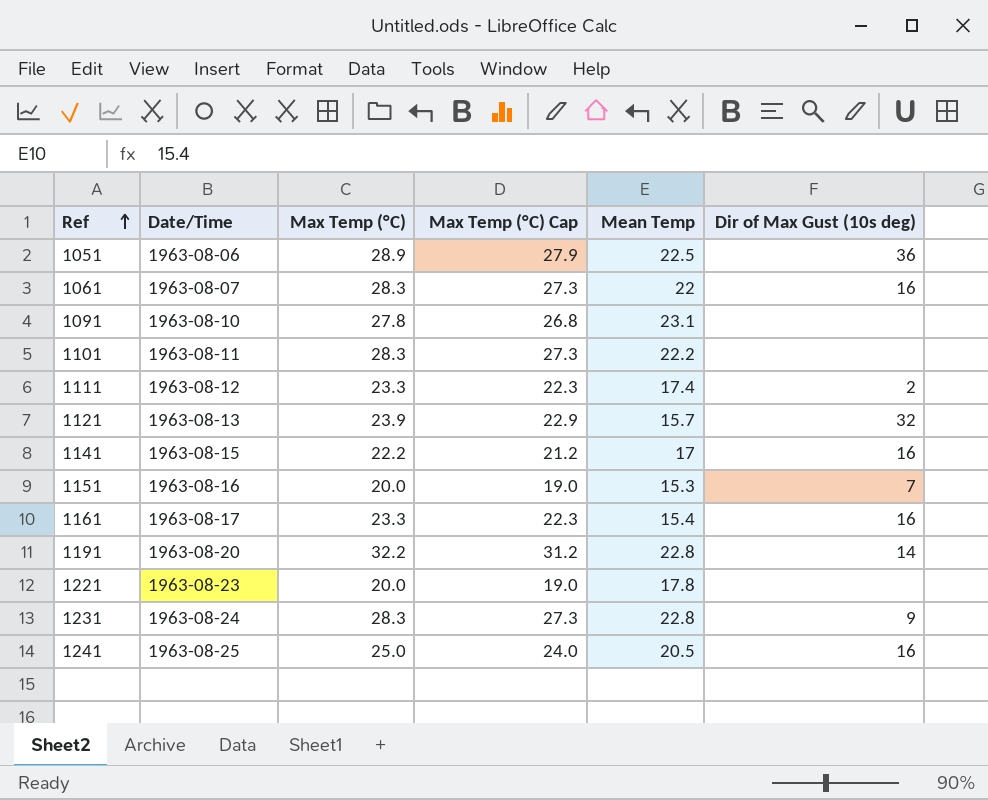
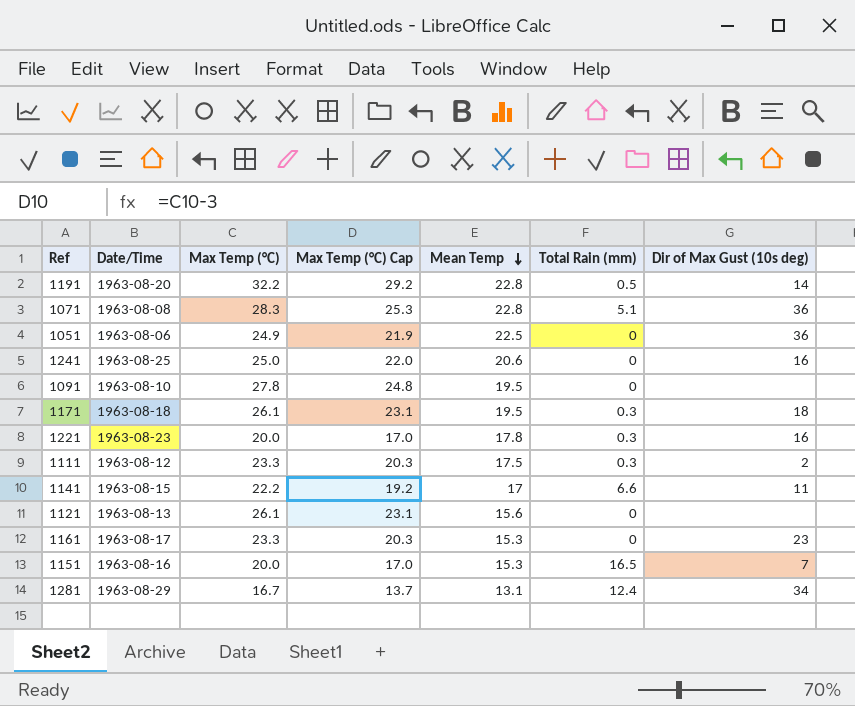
row order: Ref ascending -> Mean Temp descending
column Max Temp (°C) Cap | formula: [Max Temp (°C)] - 1 -> [Max Temp (°C)] - 3
column Total Rain (mm) | position: none -> 6
row 1061: 1963-08-07 | 28.3 | 27.3 | 22 | 16 -> none
row 1101: 1963-08-11 | 28.3 | 27.3 | 22.2 | none -> none
row 1231: 1963-08-24 | 28.3 | 27.3 | 22.8 | 9 -> none
row 1071: none -> 1963-08-08 | 28.3 | 25.3 | 22.8 | 5.1 | 36
1051 | Max Temp (°C): 28.9 -> 24.9
1241 | Mean Temp: 20.5 -> 20.6
1091 | Mean Temp: 23.1 -> 19.5
row 1171: none -> 1963-08-18 | 26.1 | 23.1 | 19.5 | 0.3 | 18
1221 | Dir of Max Gust (10s deg): none -> 16
1111 | Mean Temp: 17.4 -> 17.5
1141 | Dir of Max Gust (10s deg): 16 -> 11
1121 | Max Temp (°C): 23.9 -> 26.1
1121 | Mean Temp: 15.7 -> 15.6
1121 | Dir of Max Gust (10s deg): 32 -> none
1161 | Mean Temp: 15.4 -> 15.3
1161 | Dir of Max Gust (10s deg): 16 -> 23
row 1281: none -> 1963-08-29 | 16.7 | 13.7 | 13.1 | 12.4 | 34

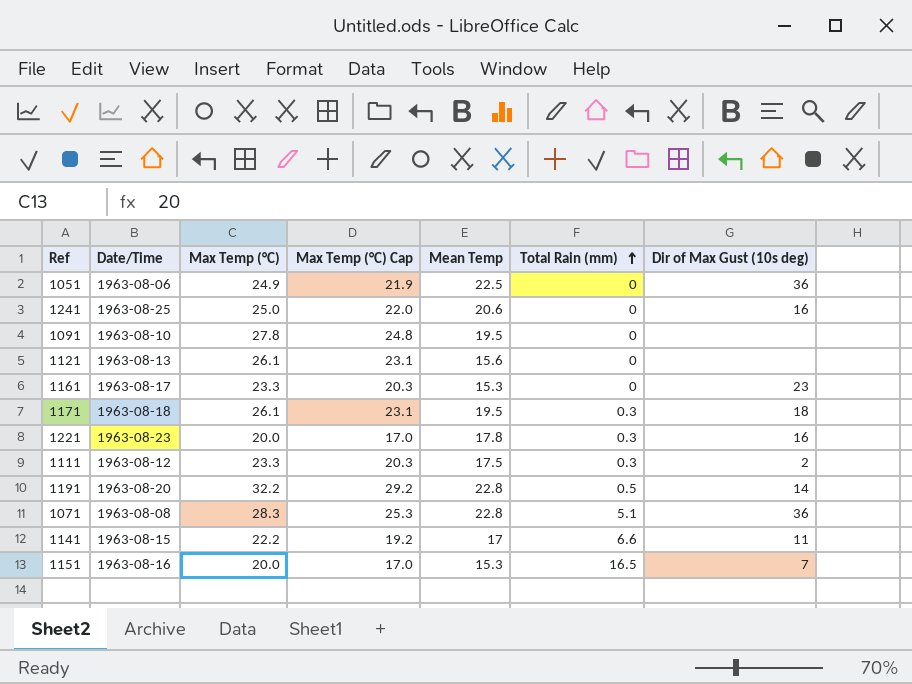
row order: Mean Temp descending -> Total Rain (mm) ascending
row 1281: 1963-08-29 | 16.7 | 13.7 | 13.1 | 12.4 | 34 -> none

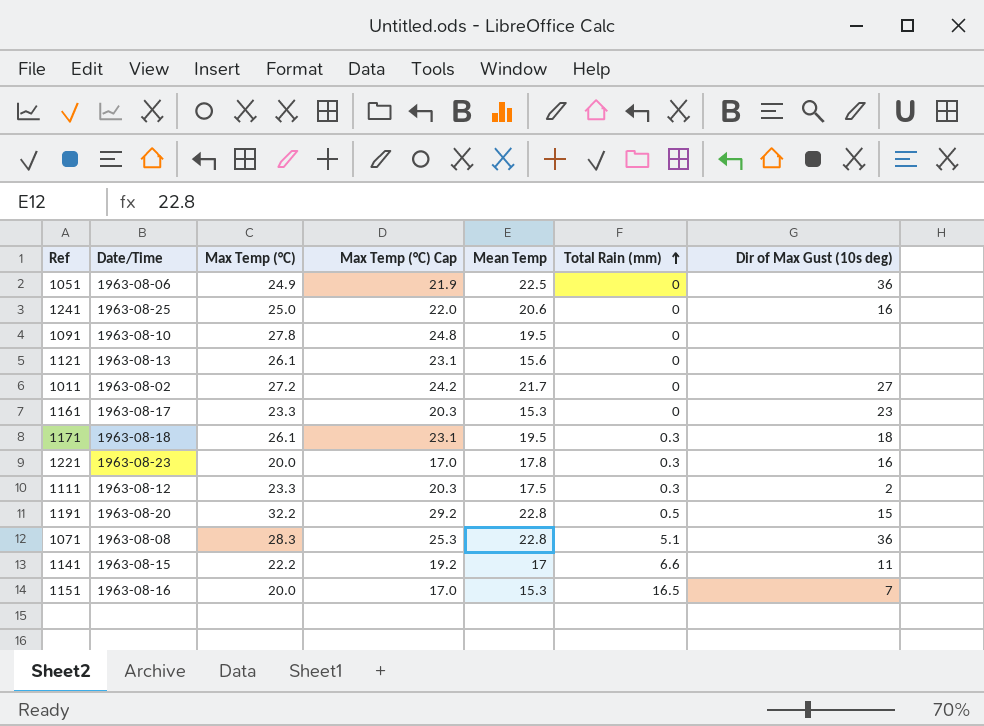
row 1011: none -> 1963-08-02 | 27.2 | 24.2 | 21.7 | 0 | 27
1191 | Dir of Max Gust (10s deg): 14 -> 15

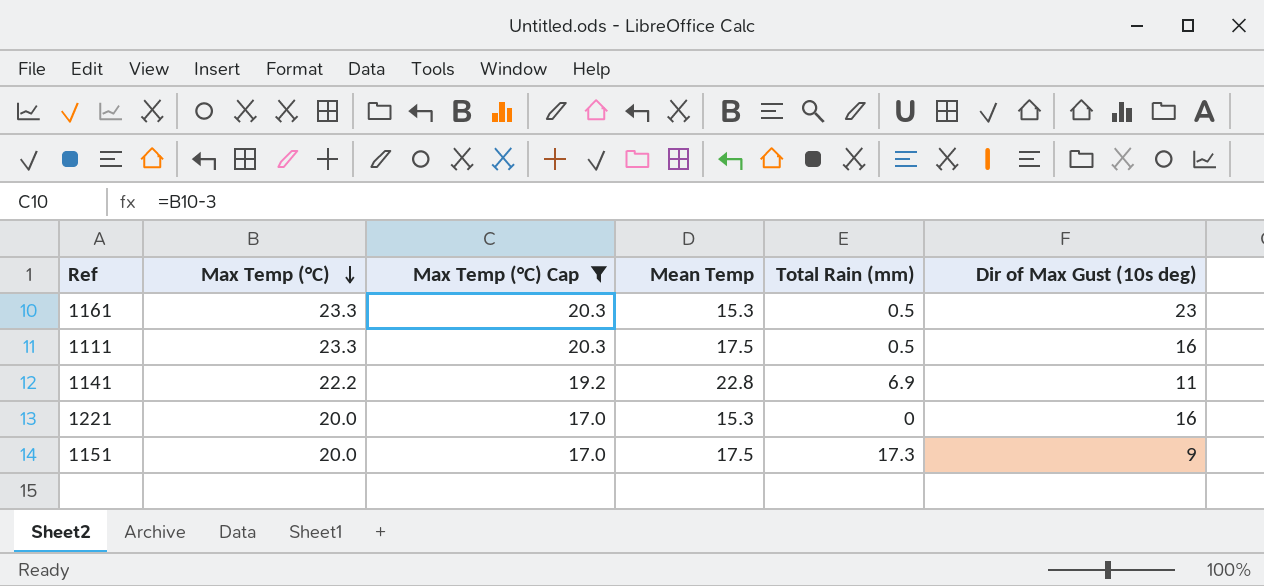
filter: none -> Max Temp (°C) Cap <= 20.3
row order: Total Rain (mm) ascending -> Max Temp (°C) descending
column Date/Time | position: 2 -> none
1161 | Total Rain (mm): 0 -> 0.5
1111 | Total Rain (mm): 0.3 -> 0.5
1111 | Dir of Max Gust (10s deg): 2 -> 16
1141 | Mean Temp: 17 -> 22.8
1141 | Total Rain (mm): 6.6 -> 6.9
1221 | Mean Temp: 17.8 -> 15.3
1221 | Total Rain (mm): 0.3 -> 0
1151 | Mean Temp: 15.3 -> 17.5
1151 | Total Rain (mm): 16.5 -> 17.3
1151 | Dir of Max Gust (10s deg): 7 -> 9

